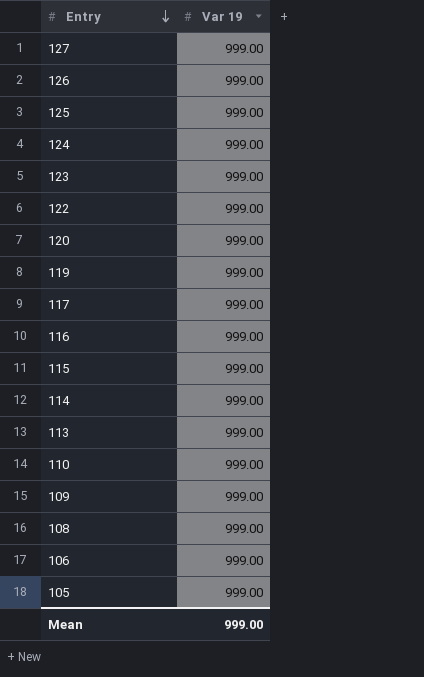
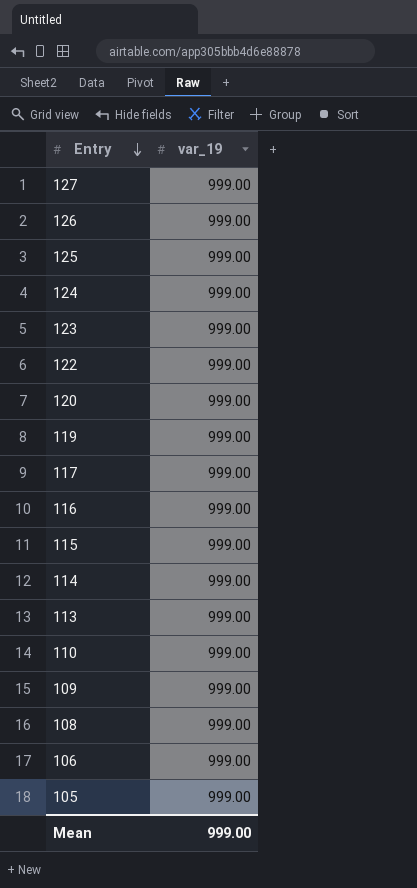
column name: Var 19 -> var_19

